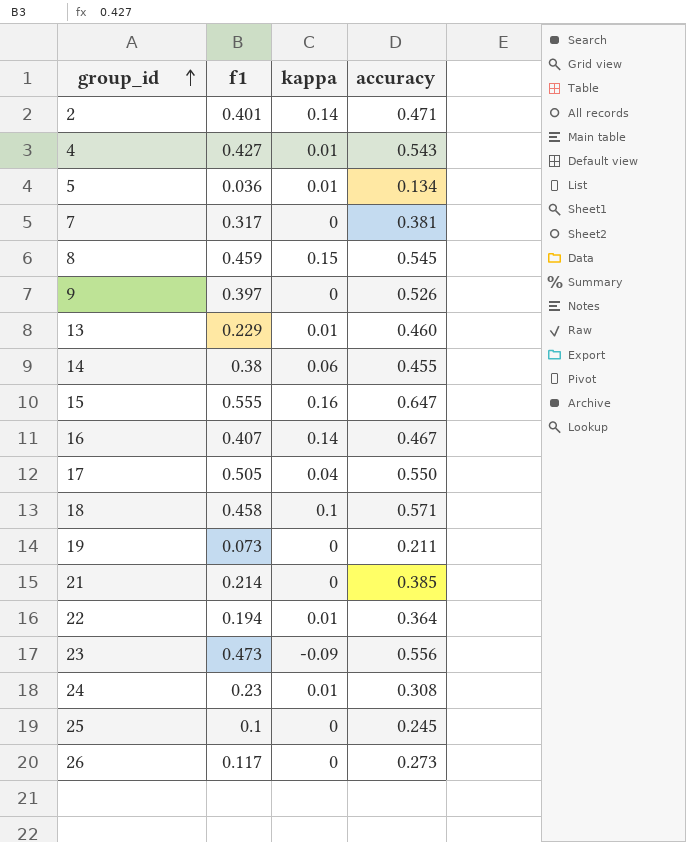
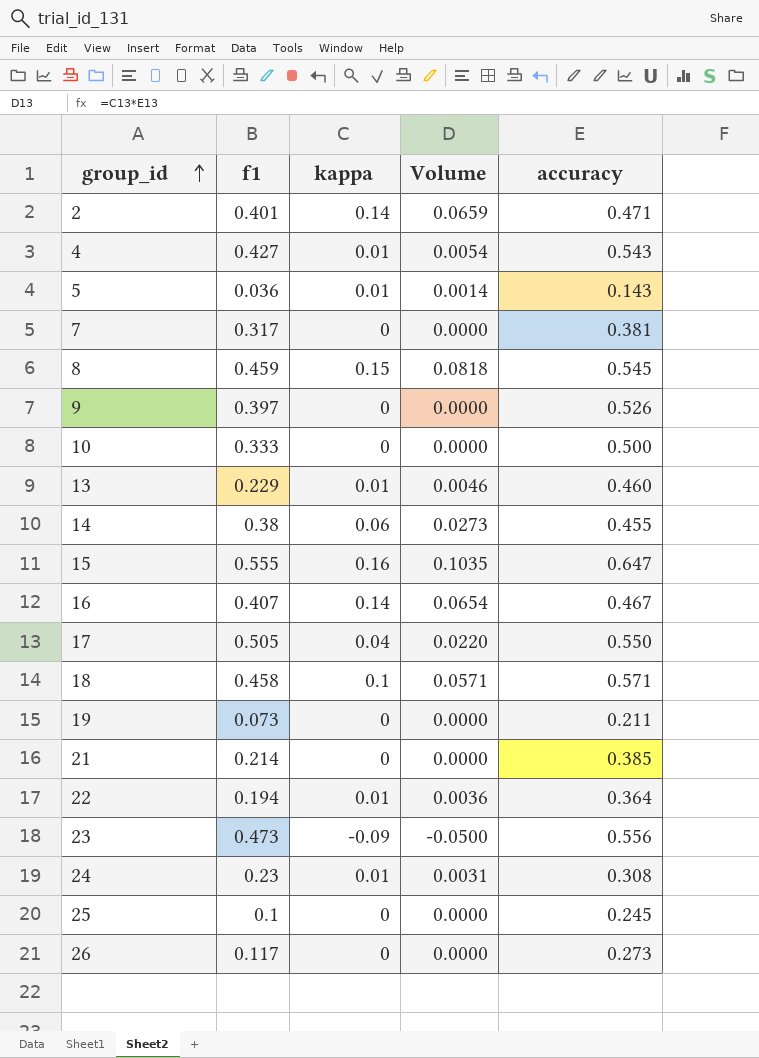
column Volume | formula: none -> [kappa] * [accuracy]
5 | accuracy: 0.134 -> 0.143
row 10: none -> 0.333 | 0 | 0.0000 | 0.500

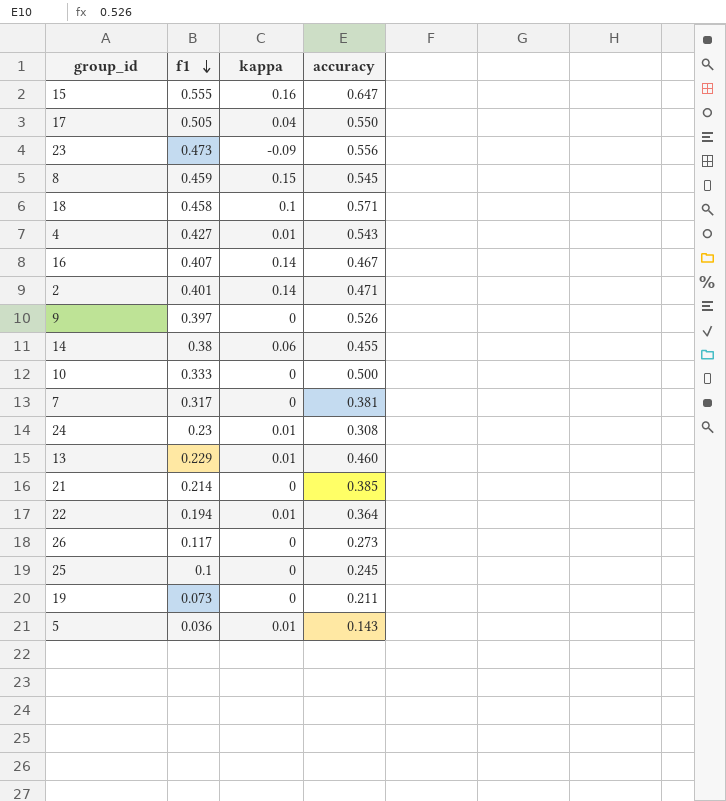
row order: group_id ascending -> f1 descending
column Volume | formula: [kappa] * [accuracy] -> none

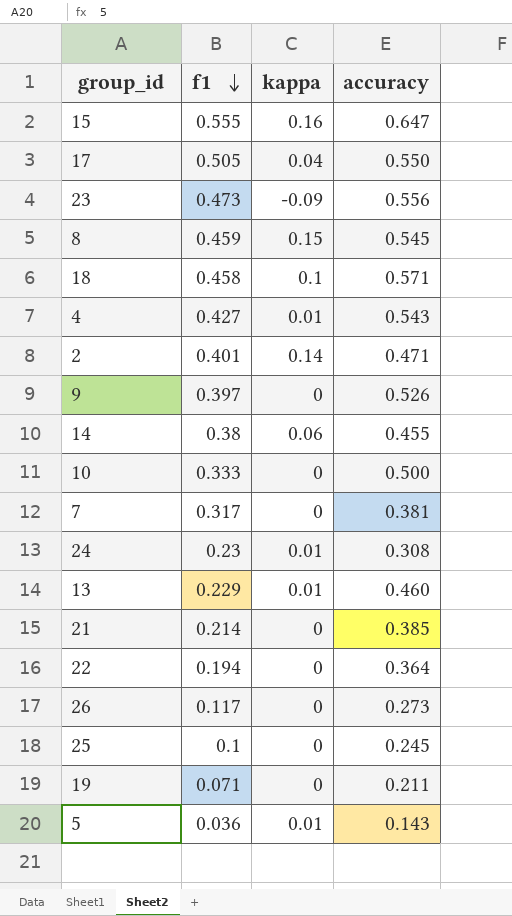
row 16: 0.407 | 0.14 | 0.467 -> none
22 | kappa: 0.01 -> 0
19 | f1: 0.073 -> 0.071

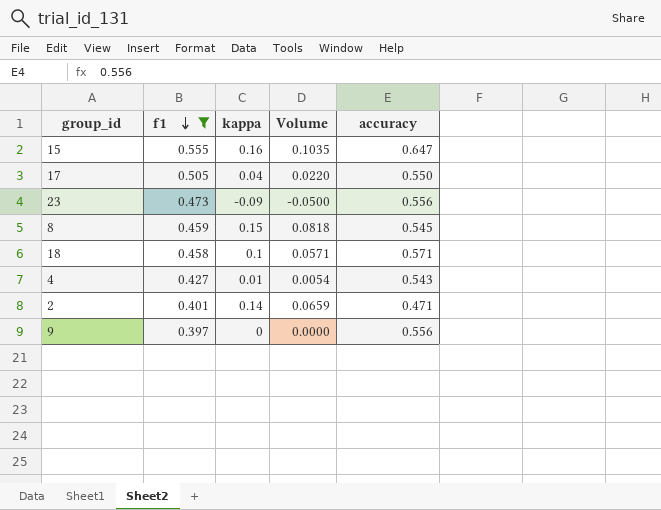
filter: none -> f1 >= 0.397
column Volume | formula: none -> [kappa] * [accuracy]
9 | accuracy: 0.526 -> 0.556

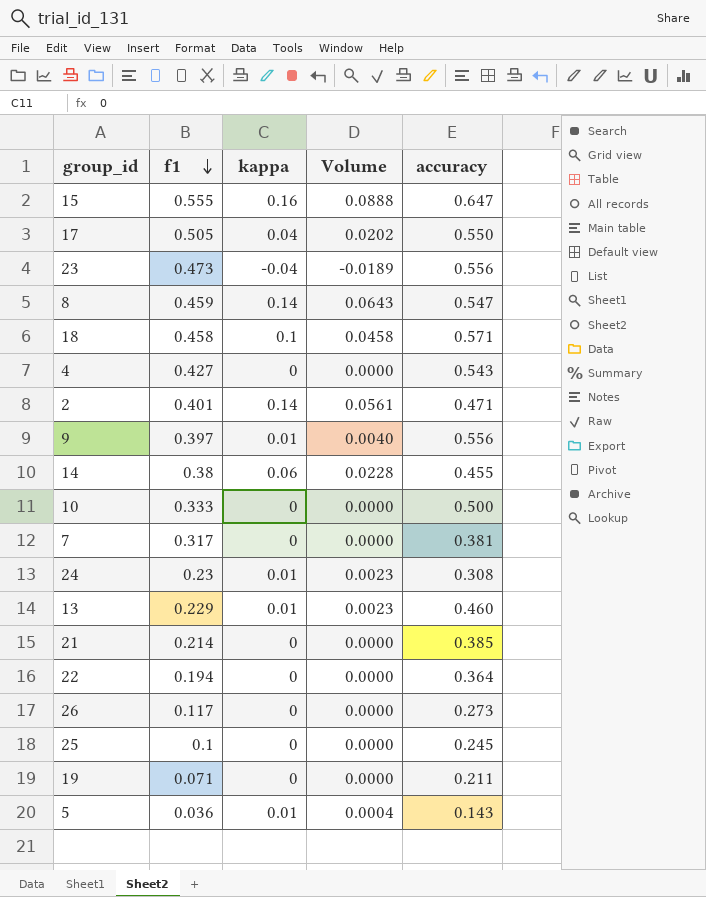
filter: f1 >= 0.397 -> none
column Volume | formula: [kappa] * [accuracy] -> [f1] * [kappa]
23 | kappa: -0.09 -> -0.04
8 | kappa: 0.15 -> 0.14
8 | accuracy: 0.545 -> 0.547
4 | kappa: 0.01 -> 0
9 | kappa: 0 -> 0.01

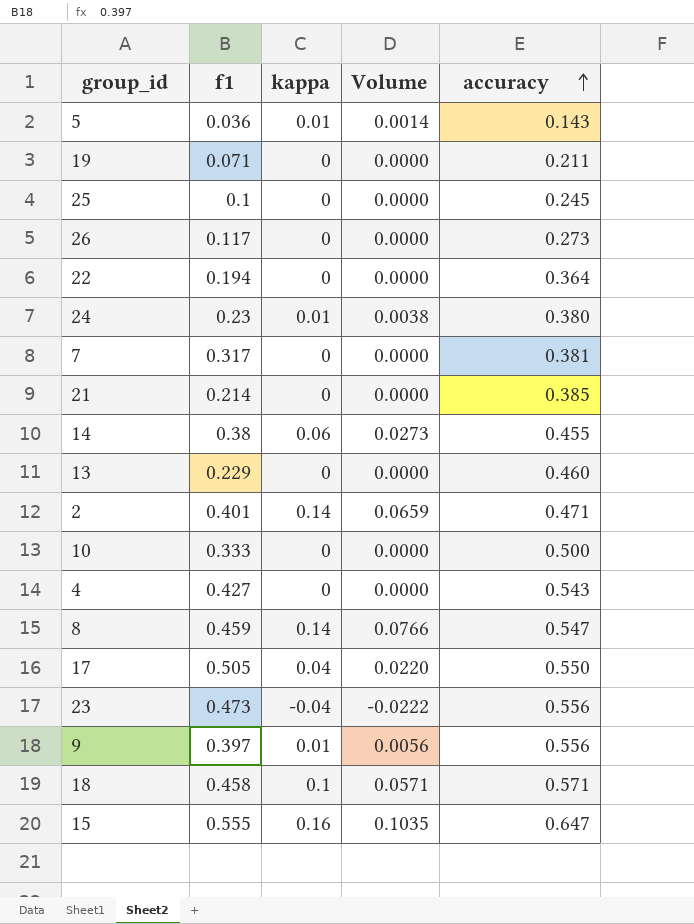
row order: f1 descending -> accuracy ascending
column Volume | formula: [f1] * [kappa] -> [kappa] * [accuracy]
24 | accuracy: 0.308 -> 0.380
13 | kappa: 0.01 -> 0

